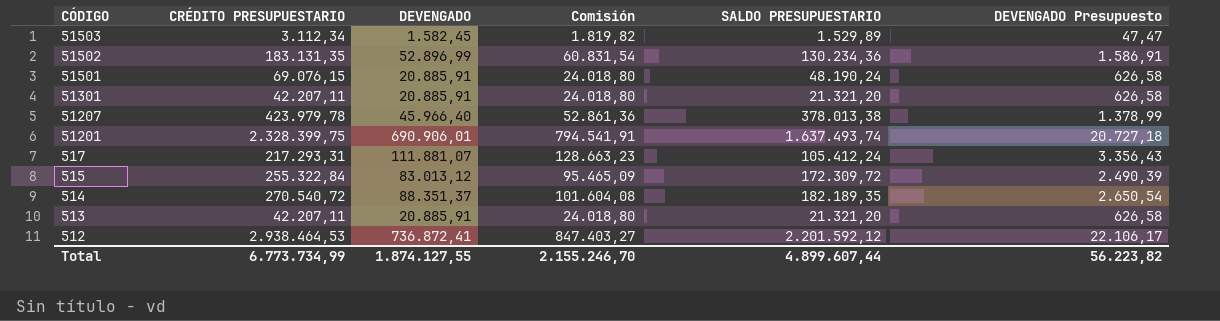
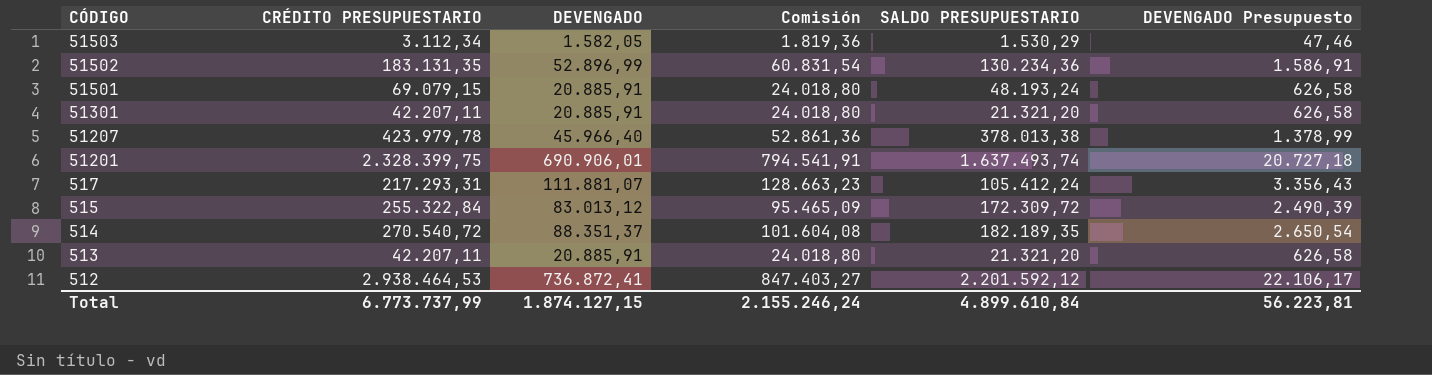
51503 | DEVENGADO: 1.582,45 -> 1.582,05
51503 | Comisión: 1.819,82 -> 1.819,36
51503 | SALDO PRESUPUESTARIO: 1.529,89 -> 1.530,29
51503 | DEVENGADO Presupuesto: 47,47 -> 47,46
51501 | CRÉDITO PRESUPUESTARIO: 69.076,15 -> 69.079,15
51501 | SALDO PRESUPUESTARIO: 48.190,24 -> 48.193,24
Total | CRÉDITO PRESUPUESTARIO: 6.773.734,99 -> 6.773.737,99
Total | DEVENGADO: 1.874.127,55 -> 1.874.127,15
Total | Comisión: 2.155.246,70 -> 2.155.246,24
Total | SALDO PRESUPUESTARIO: 4.899.607,44 -> 4.899.610,84
Total | DEVENGADO Presupuesto: 56.223,82 -> 56.223,81

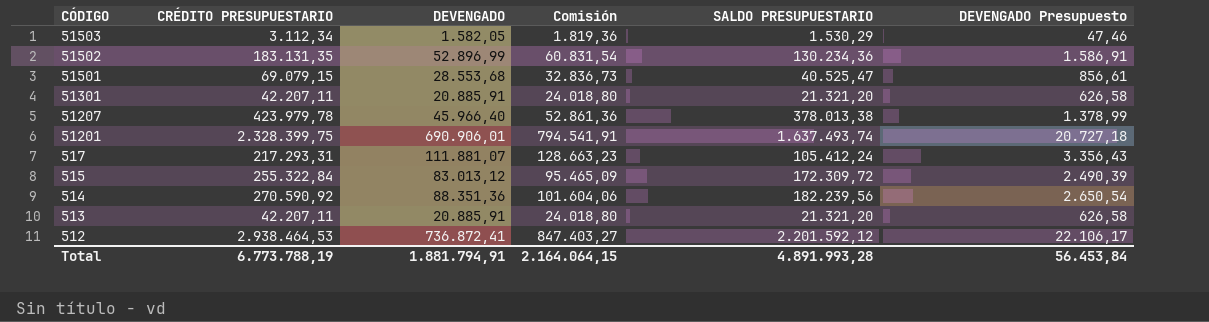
51501 | DEVENGADO: 20.885,91 -> 28.553,68
51501 | Comisión: 24.018,80 -> 32.836,73
51501 | SALDO PRESUPUESTARIO: 48.193,24 -> 40.525,47
51501 | DEVENGADO Presupuesto: 626,58 -> 856,61
514 | CRÉDITO PRESUPUESTARIO: 270.540,72 -> 270.590,92
514 | DEVENGADO: 88.351,37 -> 88.351,36
514 | Comisión: 101.604,08 -> 101.604,06
514 | SALDO PRESUPUESTARIO: 182.189,35 -> 182.239,56
Total | CRÉDITO PRESUPUESTARIO: 6.773.737,99 -> 6.773.788,19
Total | DEVENGADO: 1.874.127,15 -> 1.881.794,91
Total | Comisión: 2.155.246,24 -> 2.164.064,15
Total | SALDO PRESUPUESTARIO: 4.899.610,84 -> 4.891.993,28
Total | DEVENGADO Presupuesto: 56.223,81 -> 56.453,84

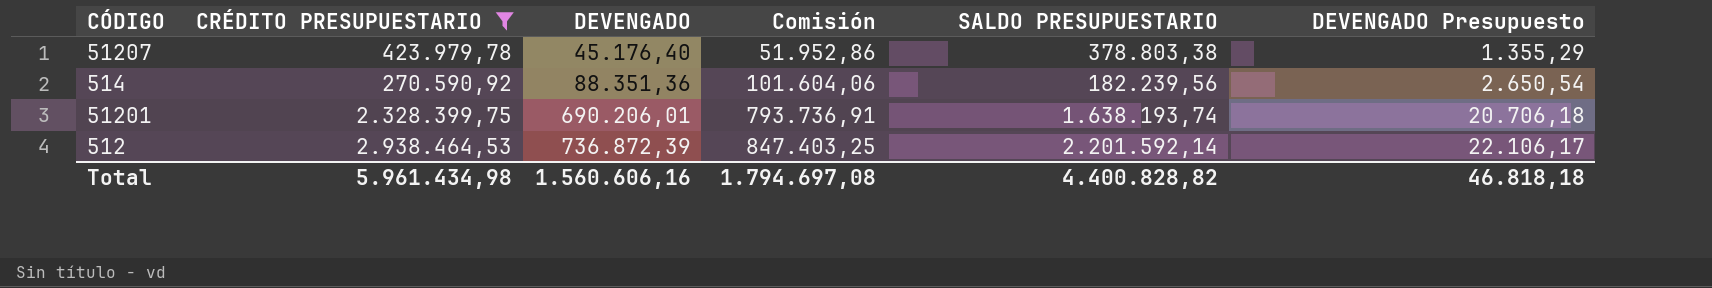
filter: none -> CRÉDITO PRESUPUESTARIO >= 270.590,92
row order: CÓDIGO descending -> DEVENGADO ascending
51207 | DEVENGADO: 45.966,40 -> 45.176,40
51207 | Comisión: 52.861,36 -> 51.952,86
51207 | SALDO PRESUPUESTARIO: 378.013,38 -> 378.803,38
51207 | DEVENGADO Presupuesto: 1.378,99 -> 1.355,29
51201 | DEVENGADO: 690.906,01 -> 690.206,01
51201 | Comisión: 794.541,91 -> 793.736,91
51201 | SALDO PRESUPUESTARIO: 1.637.493,74 -> 1.638.193,74
51201 | DEVENGADO Presupuesto: 20.727,18 -> 20.706,18
512 | DEVENGADO: 736.872,41 -> 736.872,39
512 | Comisión: 847.403,27 -> 847.403,25
512 | SALDO PRESUPUESTARIO: 2.201.592,12 -> 2.201.592,14
Total | CRÉDITO PRESUPUESTARIO: 6.773.788,19 -> 5.961.434,98
Total | DEVENGADO: 1.881.794,91 -> 1.560.606,16
Total | Comisión: 2.164.064,15 -> 1.794.697,08
Total | SALDO PRESUPUESTARIO: 4.891.993,28 -> 4.400.828,82
Total | DEVENGADO Presupuesto: 56.453,84 -> 46.818,18

